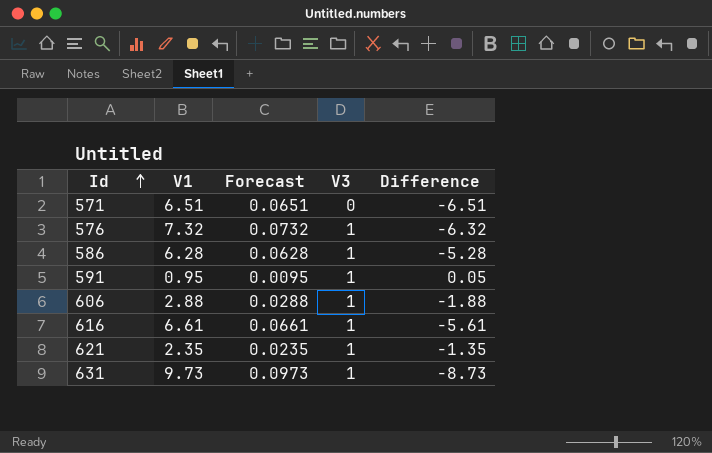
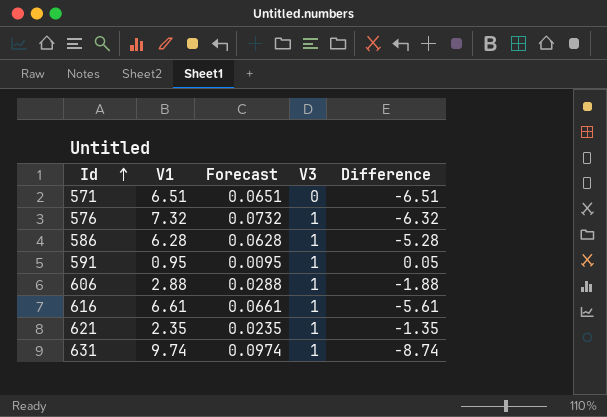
631 | V1: 9.73 -> 9.74
631 | Forecast: 0.0973 -> 0.0974
631 | Difference: -8.73 -> -8.74

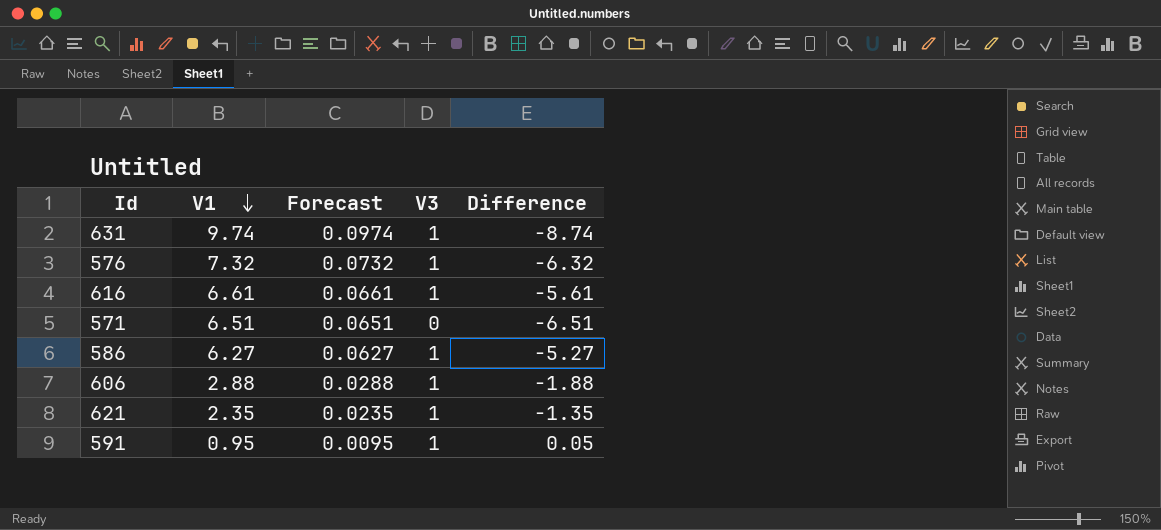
row order: Id ascending -> V1 descending
586 | V1: 6.28 -> 6.27
586 | Forecast: 0.0628 -> 0.0627
586 | Difference: -5.28 -> -5.27

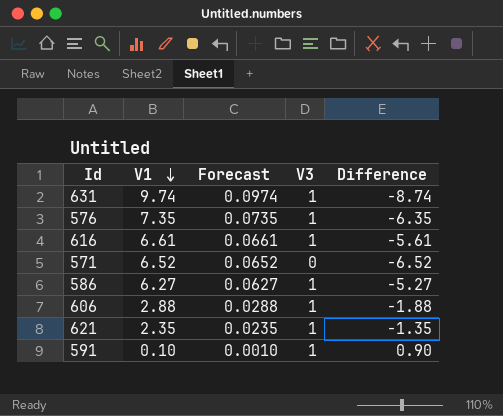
576 | V1: 7.32 -> 7.35
576 | Forecast: 0.0732 -> 0.0735
576 | Difference: -6.32 -> -6.35
571 | V1: 6.51 -> 6.52
571 | Forecast: 0.0651 -> 0.0652
571 | Difference: -6.51 -> -6.52
591 | V1: 0.95 -> 0.10
591 | Forecast: 0.0095 -> 0.0010
591 | Difference: 0.05 -> 0.90

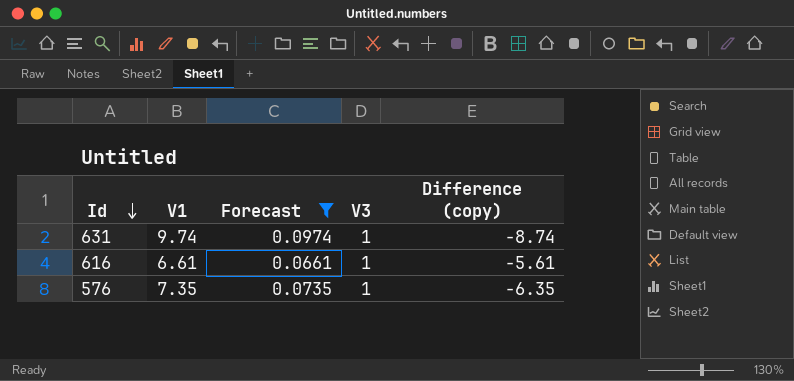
filter: none -> Forecast >= 0.0661
row order: V1 descending -> Id descending
column name: Difference -> Difference (copy)

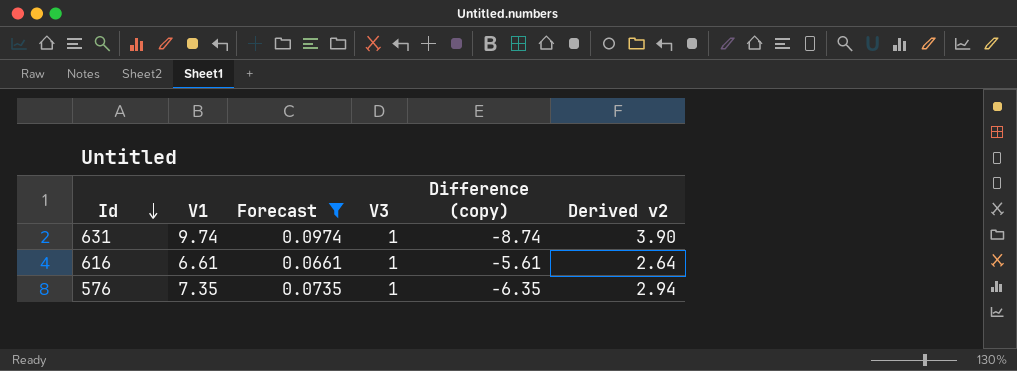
column Derived v2 | formula: none -> [V1] * 0.4

